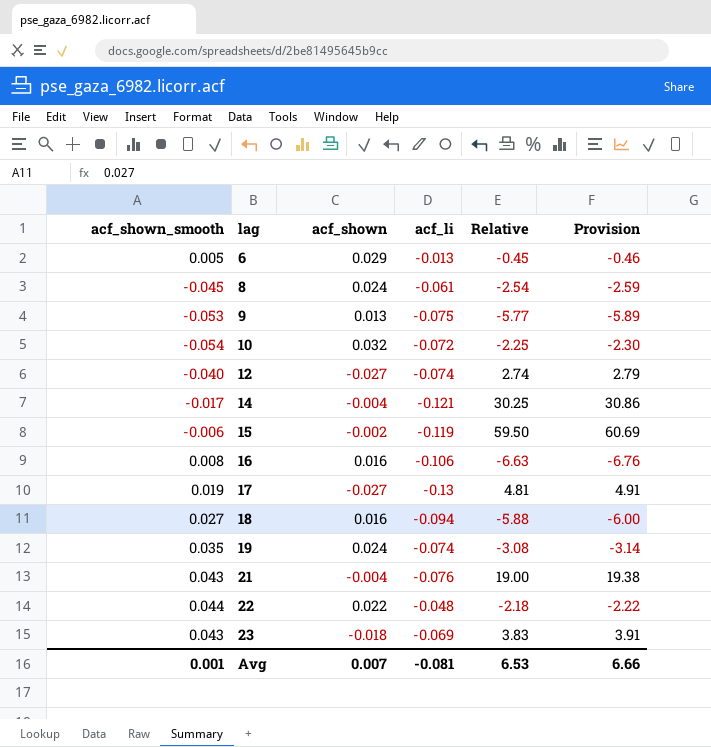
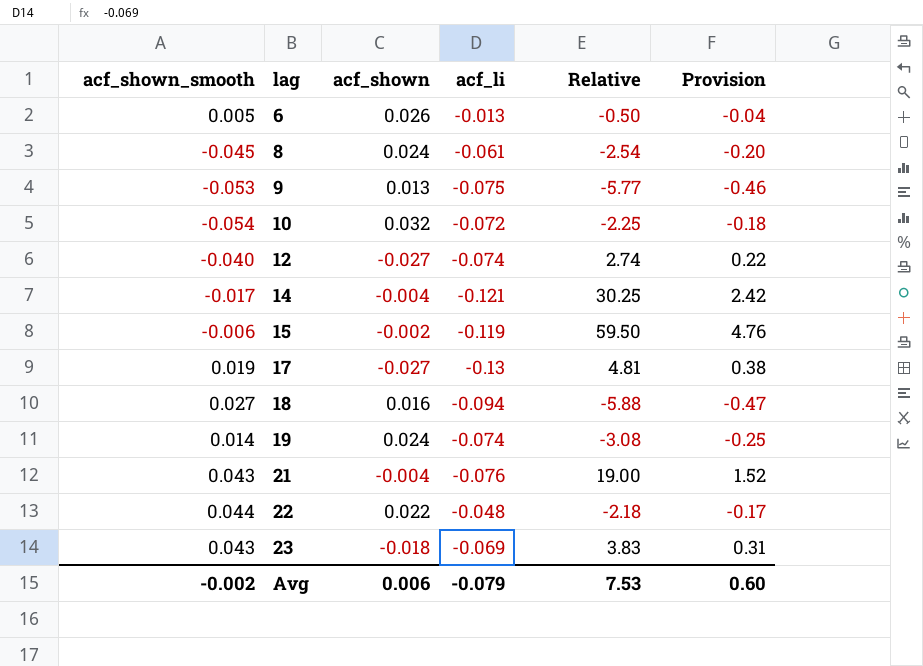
column Provision | formula: [Relative] * 1.02 -> [Relative] * 0.08
row 16: 0.008 | 0.016 | -0.106 | -6.63 | -6.76 -> none
6 | acf_shown: 0.029 -> 0.026
6 | Relative: -0.45 -> -0.50
19 | acf_shown_smooth: 0.035 -> 0.014
Avg | acf_shown_smooth: 0.001 -> -0.002
Avg | acf_shown: 0.007 -> 0.006
Avg | acf_li: -0.081 -> -0.079
Avg | Relative: 6.53 -> 7.53
Avg | Provision: 6.66 -> 0.60

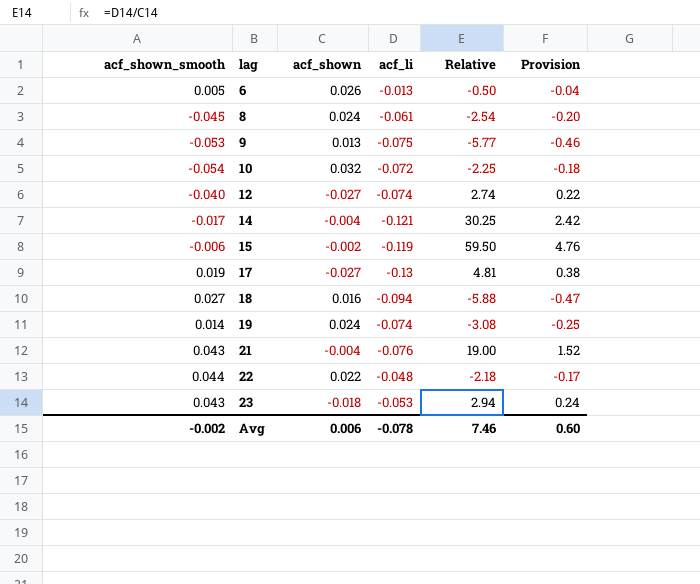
23 | acf_li: -0.069 -> -0.053
23 | Relative: 3.83 -> 2.94
23 | Provision: 0.31 -> 0.24
Avg | acf_li: -0.079 -> -0.078
Avg | Relative: 7.53 -> 7.46

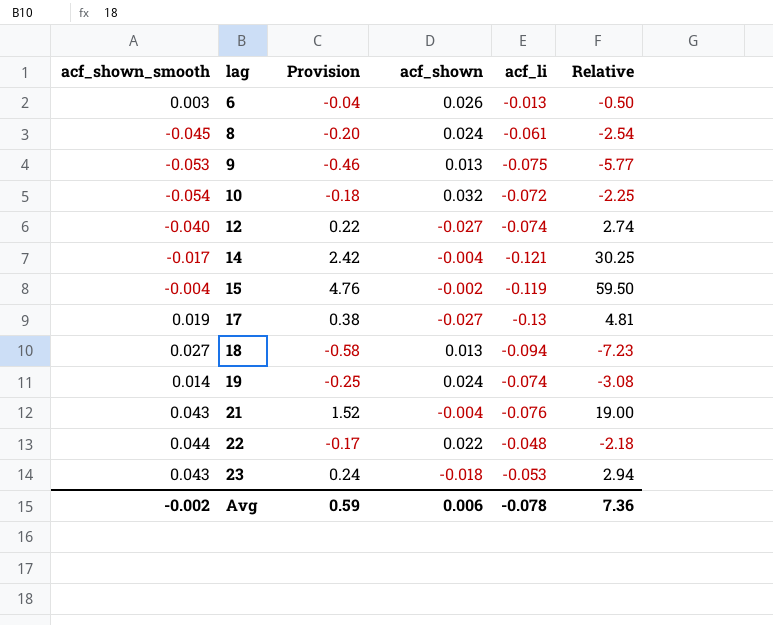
column Provision | position: 6 -> 3
6 | acf_shown_smooth: 0.005 -> 0.003
15 | acf_shown_smooth: -0.006 -> -0.004
18 | Provision: -0.47 -> -0.58
18 | acf_shown: 0.016 -> 0.013
18 | Relative: -5.88 -> -7.23
Avg | Provision: 0.60 -> 0.59
Avg | Relative: 7.46 -> 7.36

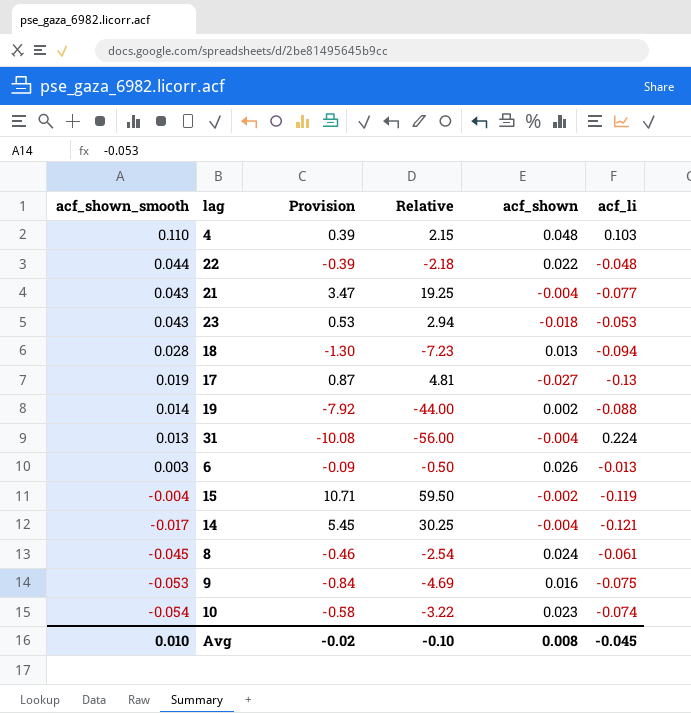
row order: lag ascending -> acf_shown_smooth descending
column Provision | formula: [Relative] * 0.08 -> [Relative] * 0.18
column Relative | position: 6 -> 4
row 12: -0.040 | 0.22 | -0.027 | -0.074 | 2.74 -> none
row 4: none -> 0.110 | 0.39 | 2.15 | 0.048 | 0.103
21 | Relative: 19.00 -> 19.25
21 | acf_li: -0.076 -> -0.077
18 | acf_shown_smooth: 0.027 -> 0.028
19 | Relative: -3.08 -> -44.00
19 | acf_shown: 0.024 -> 0.002
19 | acf_li: -0.074 -> -0.088
row 31: none -> 0.013 | -10.08 | -56.00 | -0.004 | 0.224
9 | Relative: -5.77 -> -4.69
9 | acf_shown: 0.013 -> 0.016
10 | Relative: -2.25 -> -3.22
10 | acf_shown: 0.032 -> 0.023
10 | acf_li: -0.072 -> -0.074
Avg | acf_shown_smooth: -0.002 -> 0.010
Avg | Provision: 0.59 -> -0.02
Avg | Relative: 7.36 -> -0.10
Avg | acf_shown: 0.006 -> 0.008
Avg | acf_li: -0.078 -> -0.045

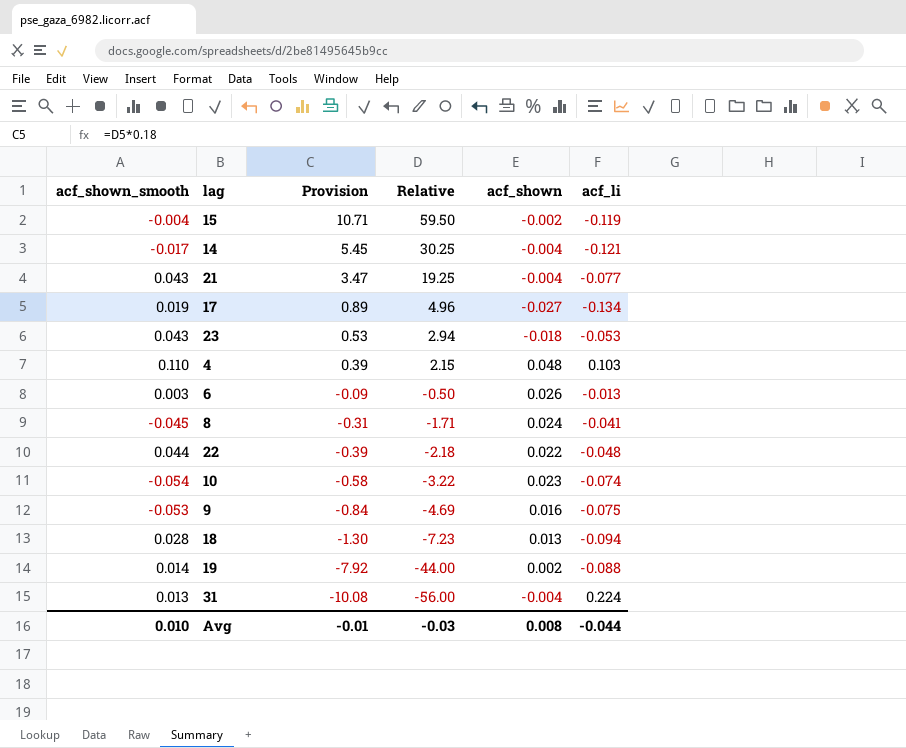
row order: acf_shown_smooth descending -> Provision descending
17 | Provision: 0.87 -> 0.89
17 | Relative: 4.81 -> 4.96
17 | acf_li: -0.13 -> -0.134
8 | Provision: -0.46 -> -0.31
8 | Relative: -2.54 -> -1.71
8 | acf_li: -0.061 -> -0.041
Avg | Provision: -0.02 -> -0.01
Avg | Relative: -0.10 -> -0.03
Avg | acf_li: -0.045 -> -0.044

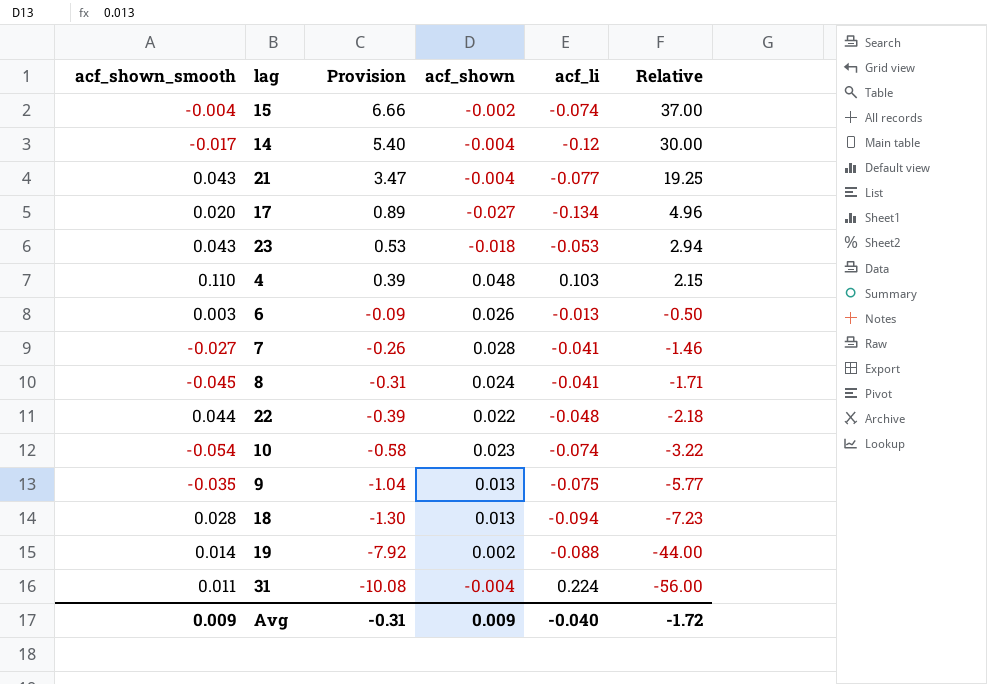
column Relative | position: 4 -> 6
15 | Provision: 10.71 -> 6.66
15 | acf_li: -0.119 -> -0.074
15 | Relative: 59.50 -> 37.00
14 | Provision: 5.45 -> 5.40
14 | acf_li: -0.121 -> -0.12
14 | Relative: 30.25 -> 30.00
17 | acf_shown_smooth: 0.019 -> 0.020
row 7: none -> -0.027 | -0.26 | 0.028 | -0.041 | -1.46
9 | acf_shown_smooth: -0.053 -> -0.035
9 | Provision: -0.84 -> -1.04
9 | acf_shown: 0.016 -> 0.013
9 | Relative: -4.69 -> -5.77
31 | acf_shown_smooth: 0.013 -> 0.011
Avg | acf_shown_smooth: 0.010 -> 0.009
Avg | Provision: -0.01 -> -0.31
Avg | acf_shown: 0.008 -> 0.009
Avg | acf_li: -0.044 -> -0.040
Avg | Relative: -0.03 -> -1.72

